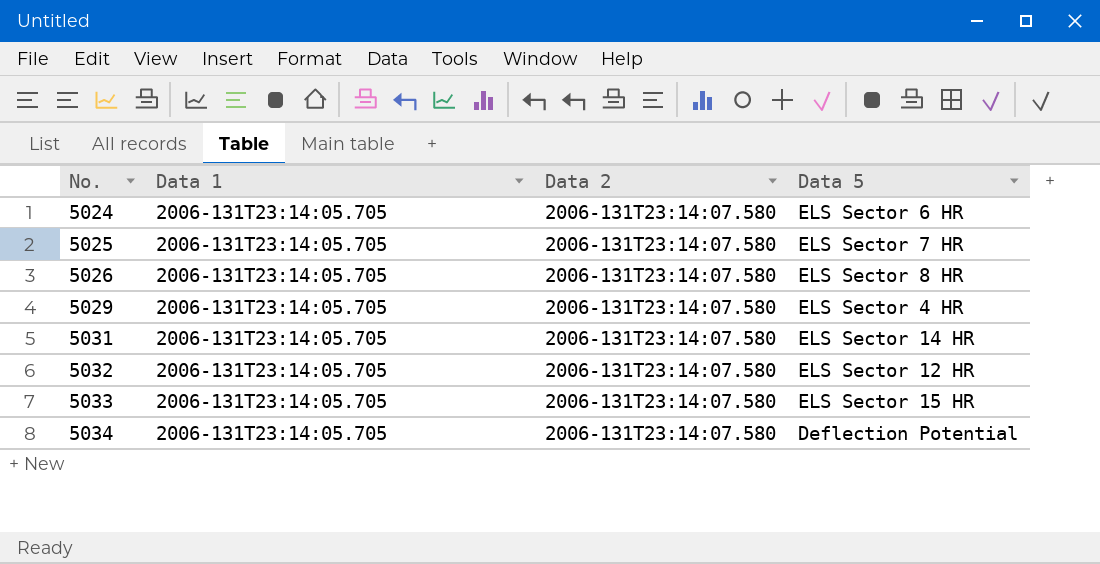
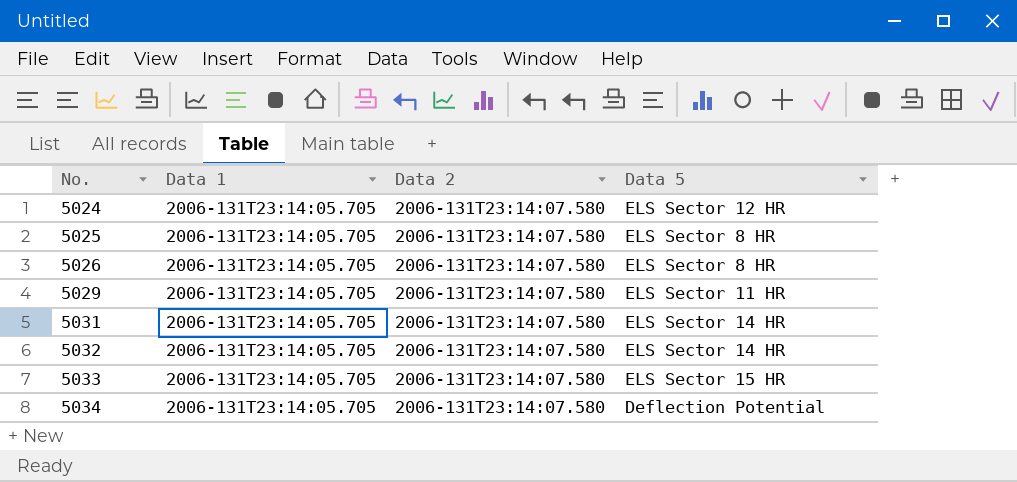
5024 | Data 5: ELS Sector 6 HR -> ELS Sector 12 HR
5025 | Data 5: ELS Sector 7 HR -> ELS Sector 8 HR
5029 | Data 5: ELS Sector 4 HR -> ELS Sector 11 HR
5032 | Data 5: ELS Sector 12 HR -> ELS Sector 14 HR

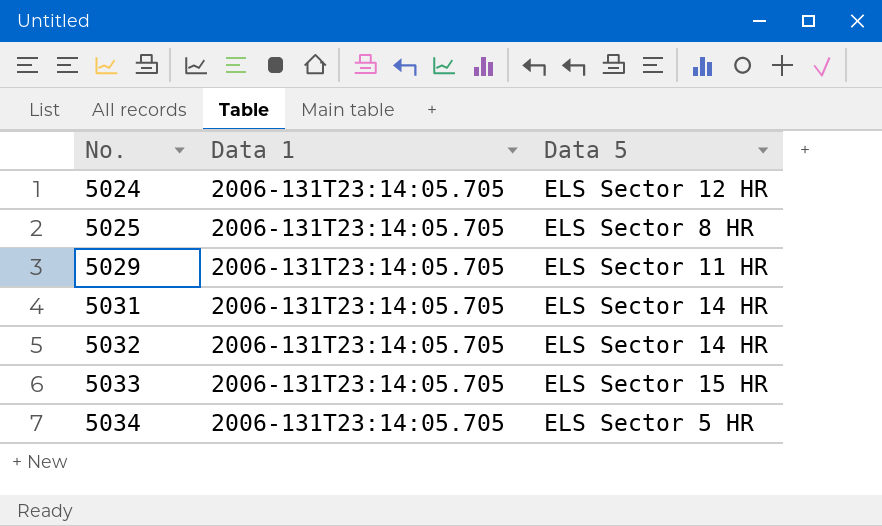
column Data 2 | position: 3 -> none
row 5026: 2006-131T23:14:05.705 | 2006-131T23:14:07.580 | ELS Sector 8 HR -> none
5034 | Data 5: Deflection Potential -> ELS Sector 5 HR

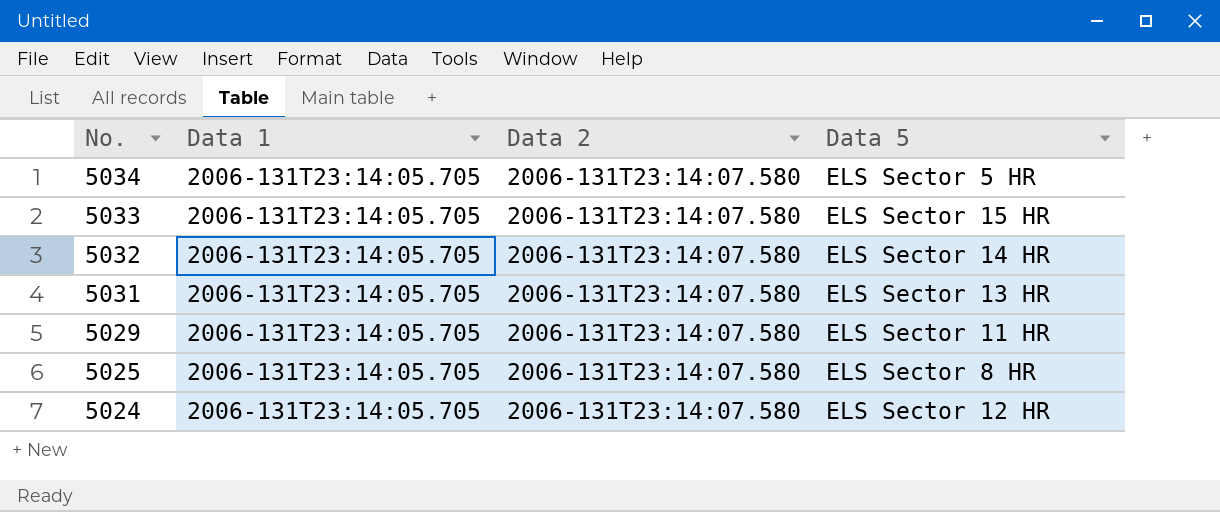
row order: No. ascending -> No. descending
column Data 2 | position: none -> 3
5031 | Data 5: ELS Sector 14 HR -> ELS Sector 13 HR

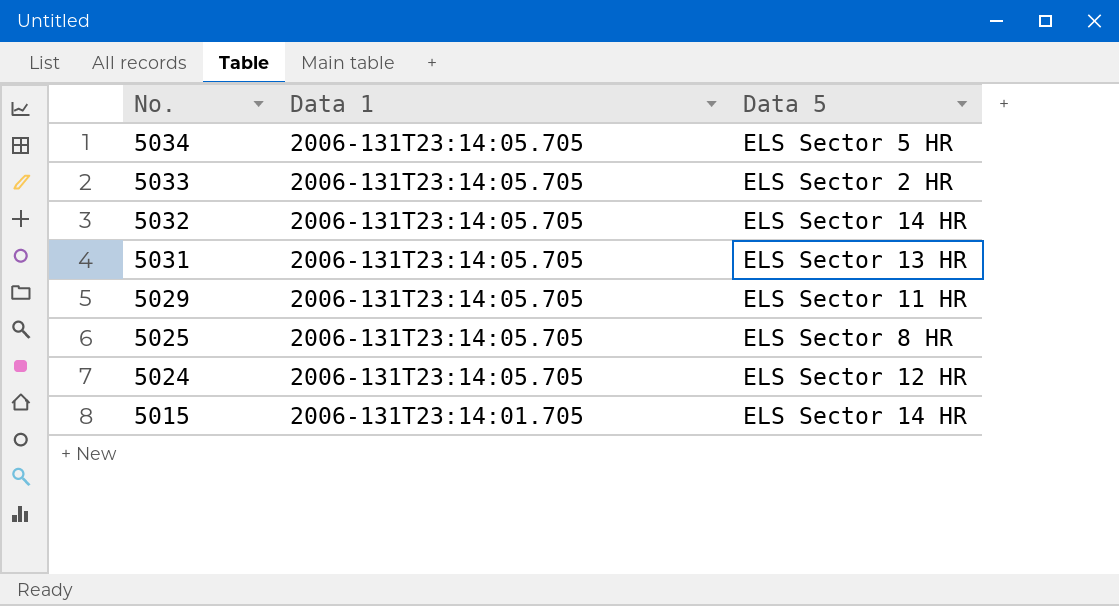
column Data 2 | position: 3 -> none
5033 | Data 5: ELS Sector 15 HR -> ELS Sector 2 HR
row 5015: none -> 2006-131T23:14:01.705 | ELS Sector 14 HR

